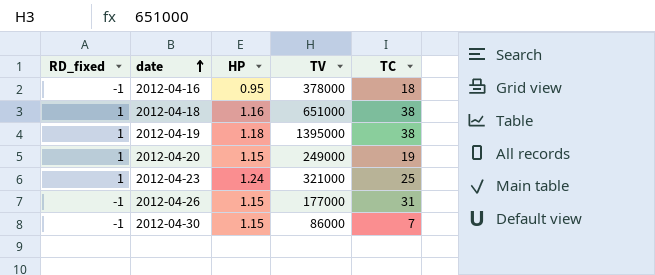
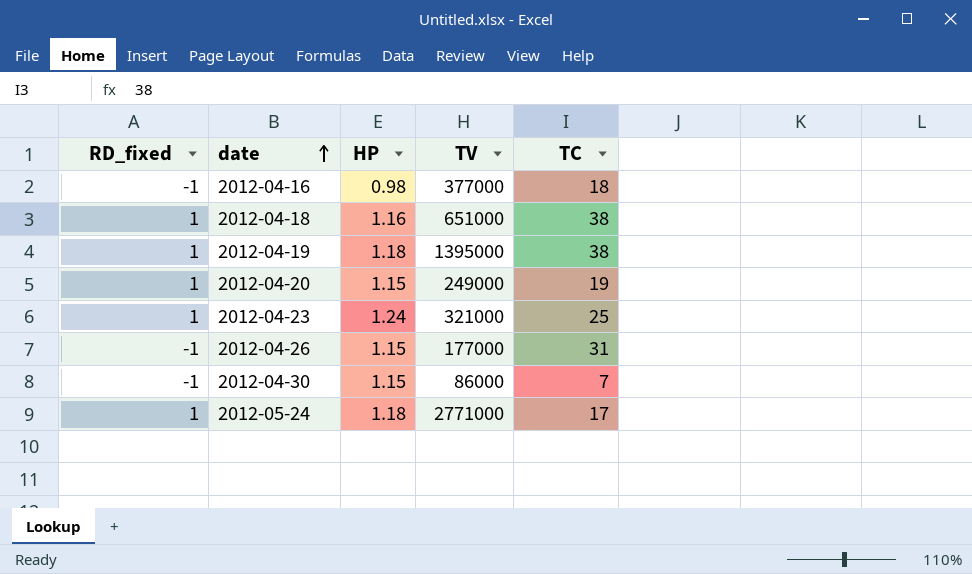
2012-04-16 | HP: 0.95 -> 0.98
2012-04-16 | TV: 378000 -> 377000
row 2012-05-24: none -> 1 | 1.18 | 2771000 | 17

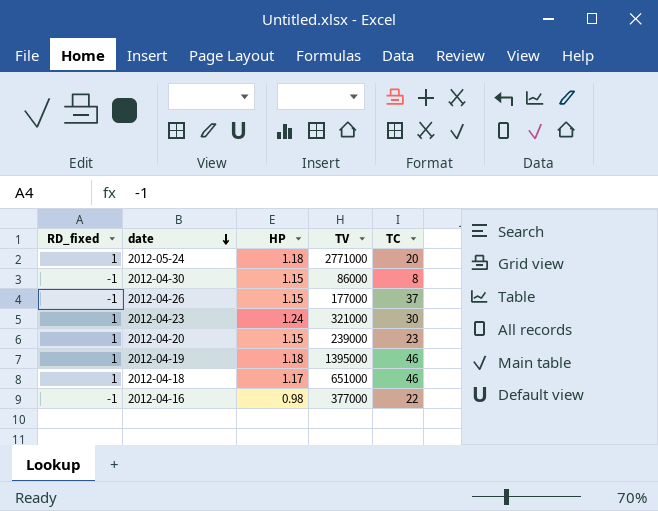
row order: date ascending -> date descending
2012-05-24 | TC: 17 -> 20
2012-04-30 | TC: 7 -> 8
2012-04-26 | TC: 31 -> 37
2012-04-23 | TC: 25 -> 30
2012-04-20 | TV: 249000 -> 239000
2012-04-20 | TC: 19 -> 23
2012-04-19 | TC: 38 -> 46
2012-04-18 | HP: 1.16 -> 1.17
2012-04-18 | TC: 38 -> 46
2012-04-16 | TC: 18 -> 22

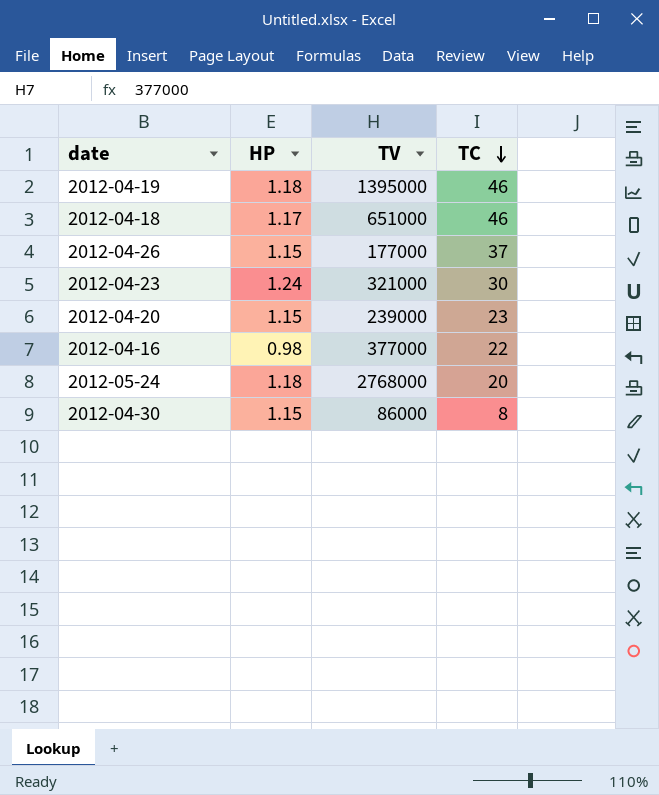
row order: date descending -> TC descending
column RD_fixed | position: 1 -> none
2012-05-24 | TV: 2771000 -> 2768000

